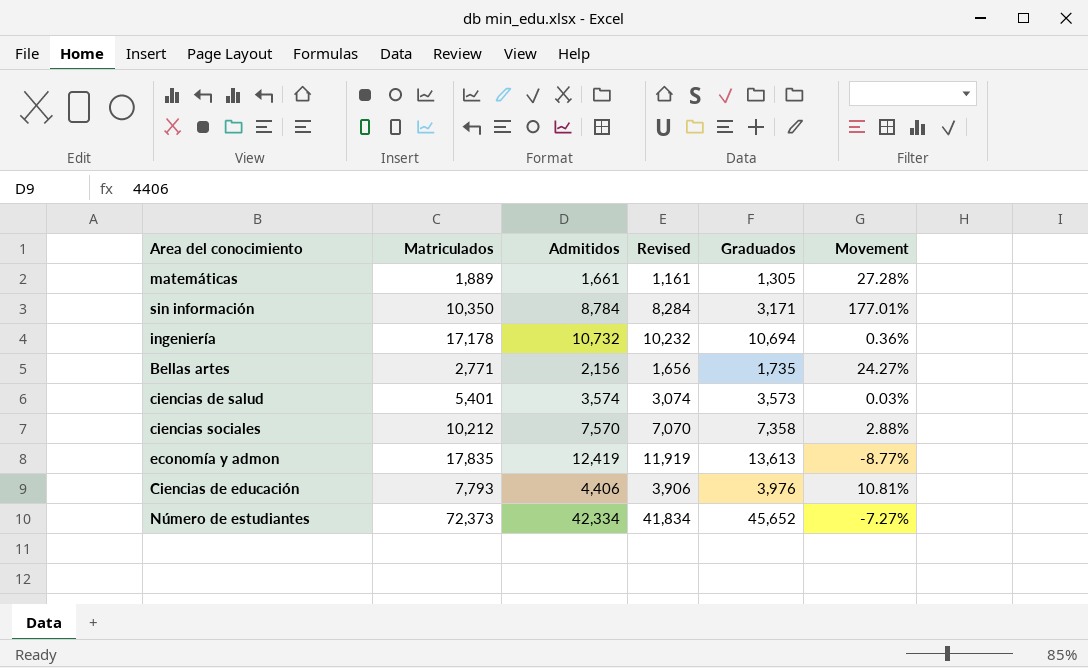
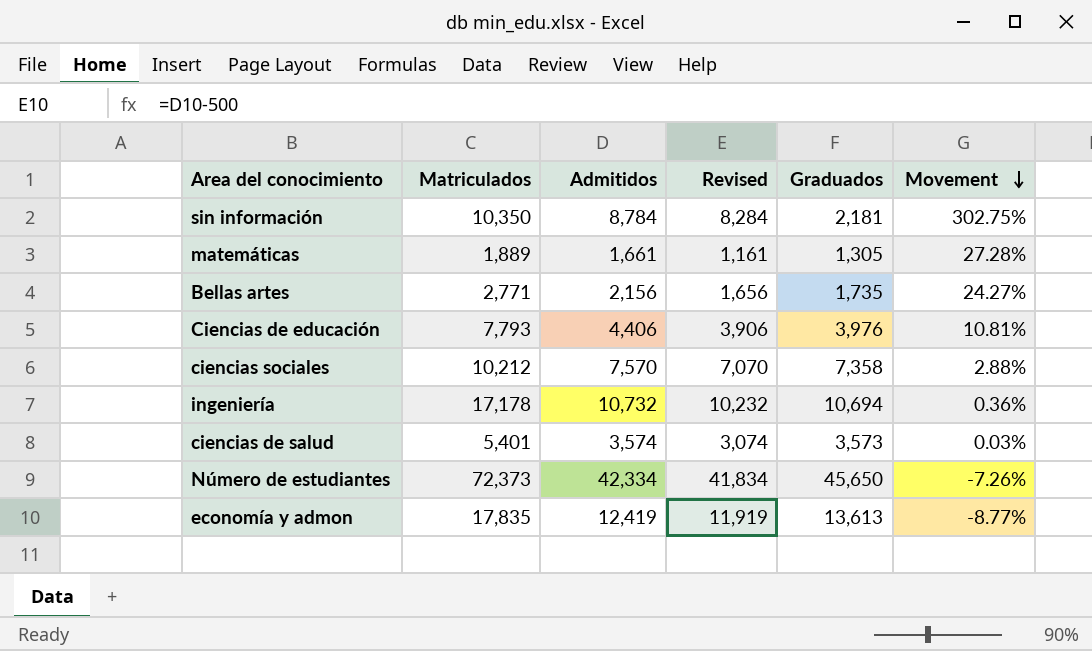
row order: none -> Movement descending
sin información | Graduados: 3,171 -> 2,181
sin información | Movement: 177.01% -> 302.75%
Número de estudiantes | Graduados: 45,652 -> 45,650
Número de estudiantes | Movement: -7.27% -> -7.26%

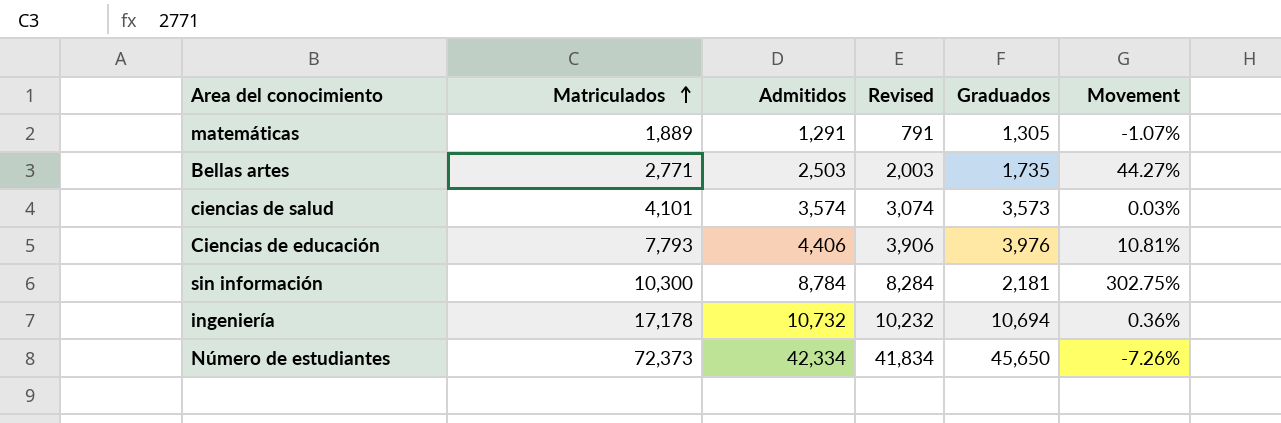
row order: Movement descending -> Matriculados ascending
row ciencias sociales: 10,212 | 7,570 | 7,070 | 7,358 | 2.88% -> none
row economía y admon: 17,835 | 12,419 | 11,919 | 13,613 | -8.77% -> none
matemáticas | Admitidos: 1,661 -> 1,291
matemáticas | Revised: 1,161 -> 791
matemáticas | Movement: 27.28% -> -1.07%
Bellas artes | Admitidos: 2,156 -> 2,503
Bellas artes | Revised: 1,656 -> 2,003
Bellas artes | Movement: 24.27% -> 44.27%
ciencias de salud | Matriculados: 5,401 -> 4,101
sin información | Matriculados: 10,350 -> 10,300

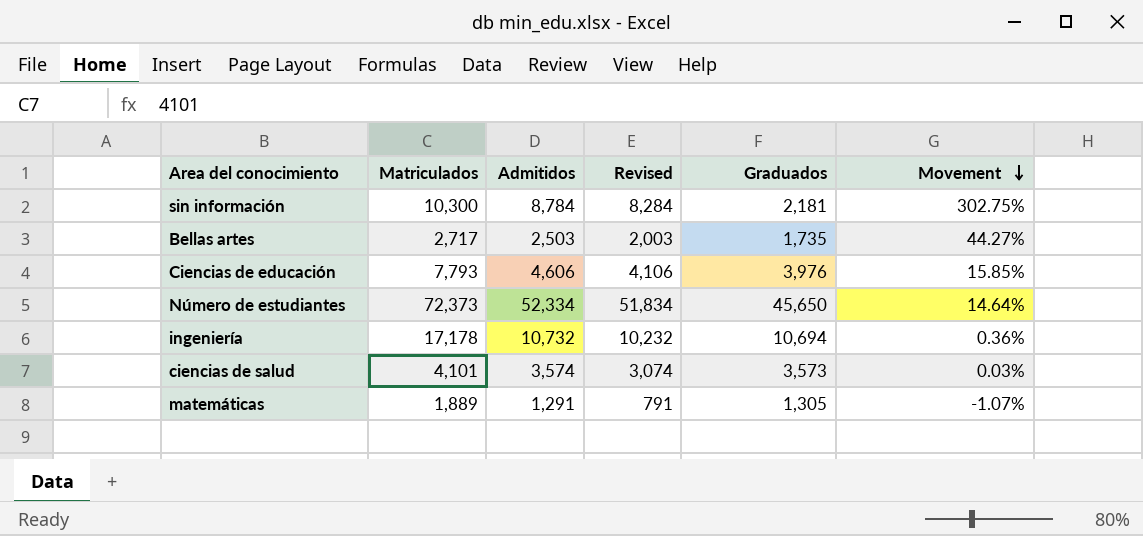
row order: Matriculados ascending -> Movement descending
Bellas artes | Matriculados: 2,771 -> 2,717
Ciencias de educación | Admitidos: 4,406 -> 4,606
Ciencias de educación | Revised: 3,906 -> 4,106
Ciencias de educación | Movement: 10.81% -> 15.85%
Número de estudiantes | Admitidos: 42,334 -> 52,334
Número de estudiantes | Revised: 41,834 -> 51,834
Número de estudiantes | Movement: -7.26% -> 14.64%

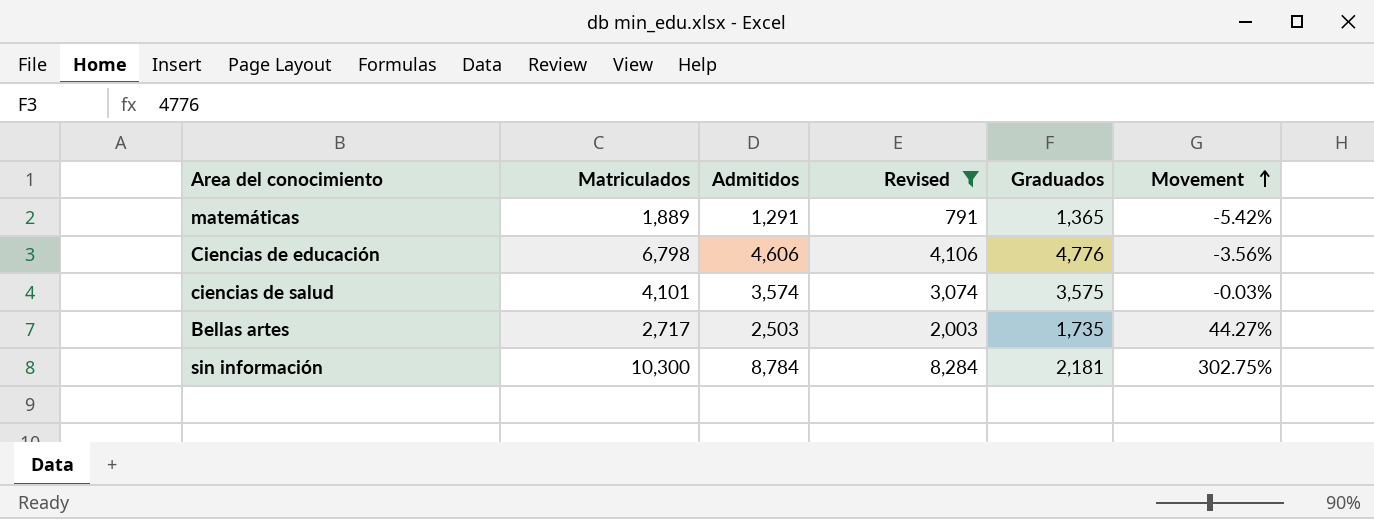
filter: none -> Revised <= 8,284
row order: Movement descending -> Movement ascending
matemáticas | Graduados: 1,305 -> 1,365
matemáticas | Movement: -1.07% -> -5.42%
Ciencias de educación | Matriculados: 7,793 -> 6,798
Ciencias de educación | Graduados: 3,976 -> 4,776
Ciencias de educación | Movement: 15.85% -> -3.56%
ciencias de salud | Graduados: 3,573 -> 3,575
ciencias de salud | Movement: 0.03% -> -0.03%

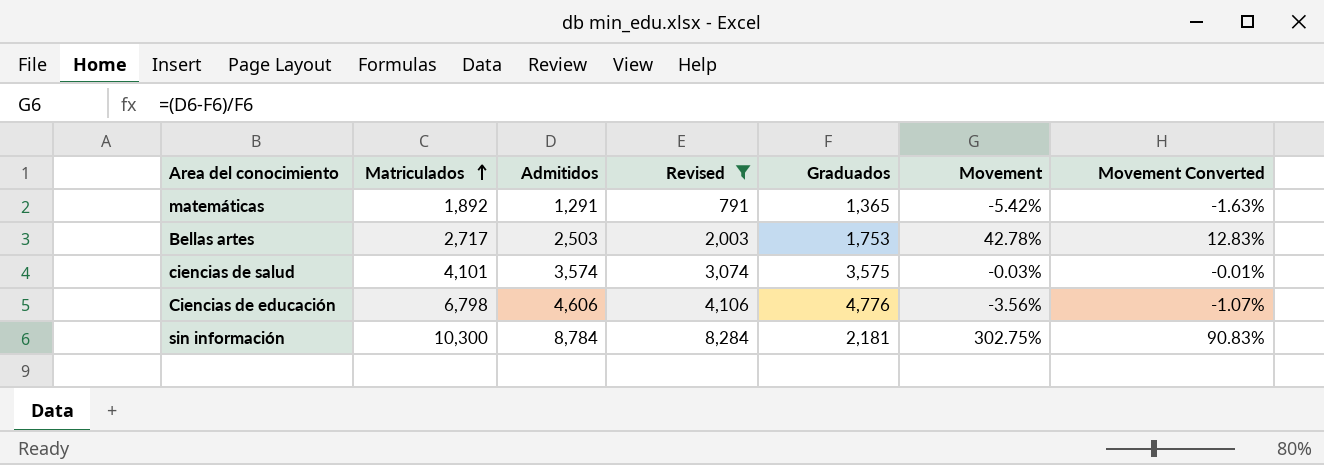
row order: Movement ascending -> Matriculados ascending
column Movement Converted | formula: none -> [Movement] * 0.3
matemáticas | Matriculados: 1,889 -> 1,892
Bellas artes | Graduados: 1,735 -> 1,753
Bellas artes | Movement: 44.27% -> 42.78%

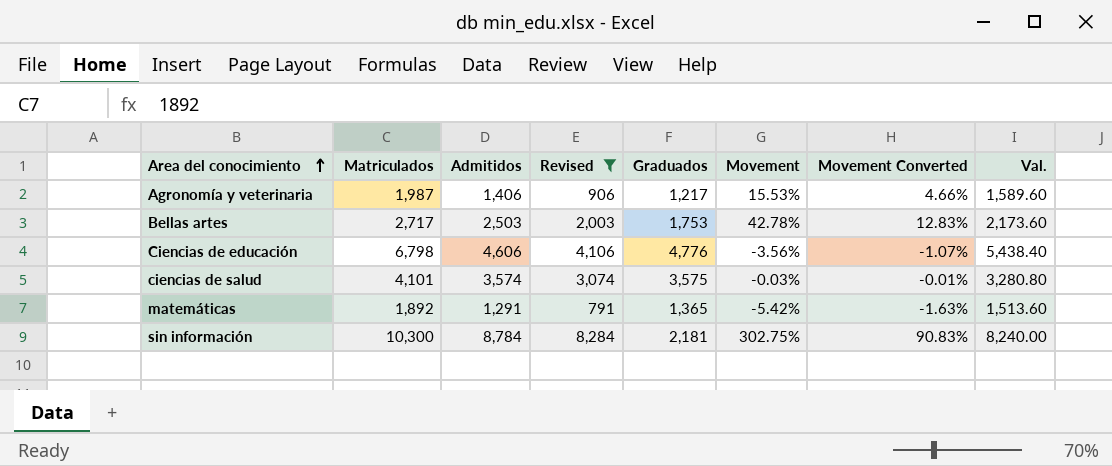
row order: Matriculados ascending -> Area del conocimiento ascending
column Val. | formula: none -> [Matriculados] * 0.8
row Agronomía y veterinaria: none -> 1,987 | 1,406 | 906 | 1,217 | 15.53% | 4.66% | 1,589.60

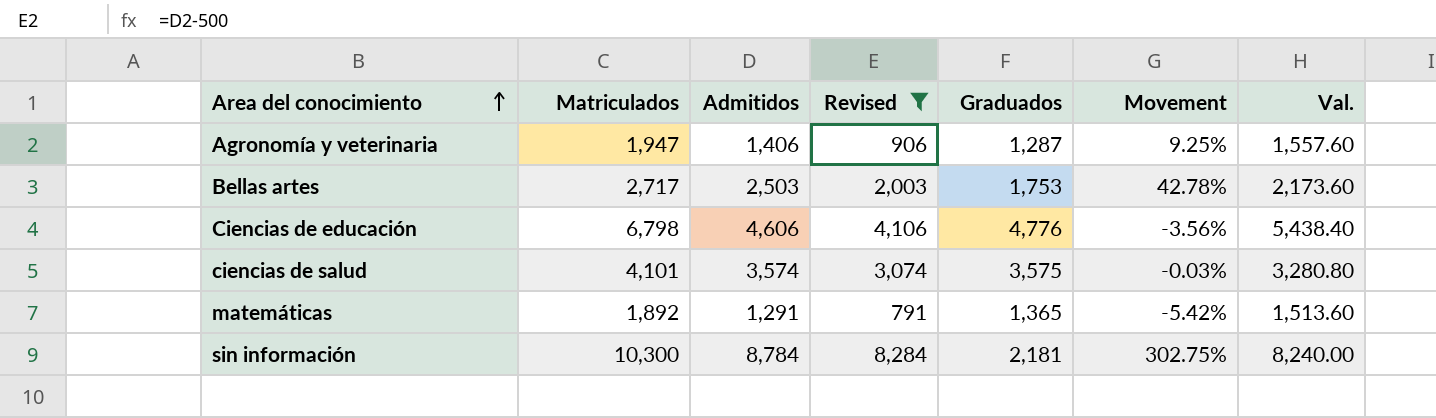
column Movement Converted | formula: [Movement] * 0.3 -> none
Agronomía y veterinaria | Matriculados: 1,987 -> 1,947
Agronomía y veterinaria | Graduados: 1,217 -> 1,287
Agronomía y veterinaria | Movement: 15.53% -> 9.25%
Agronomía y veterinaria | Val.: 1,589.60 -> 1,557.60

